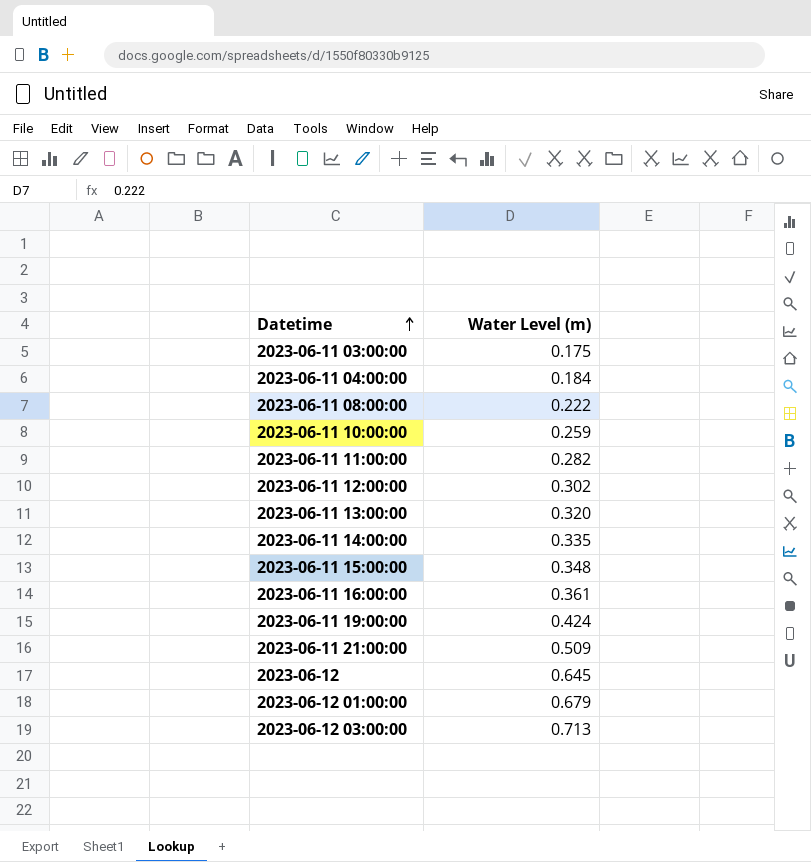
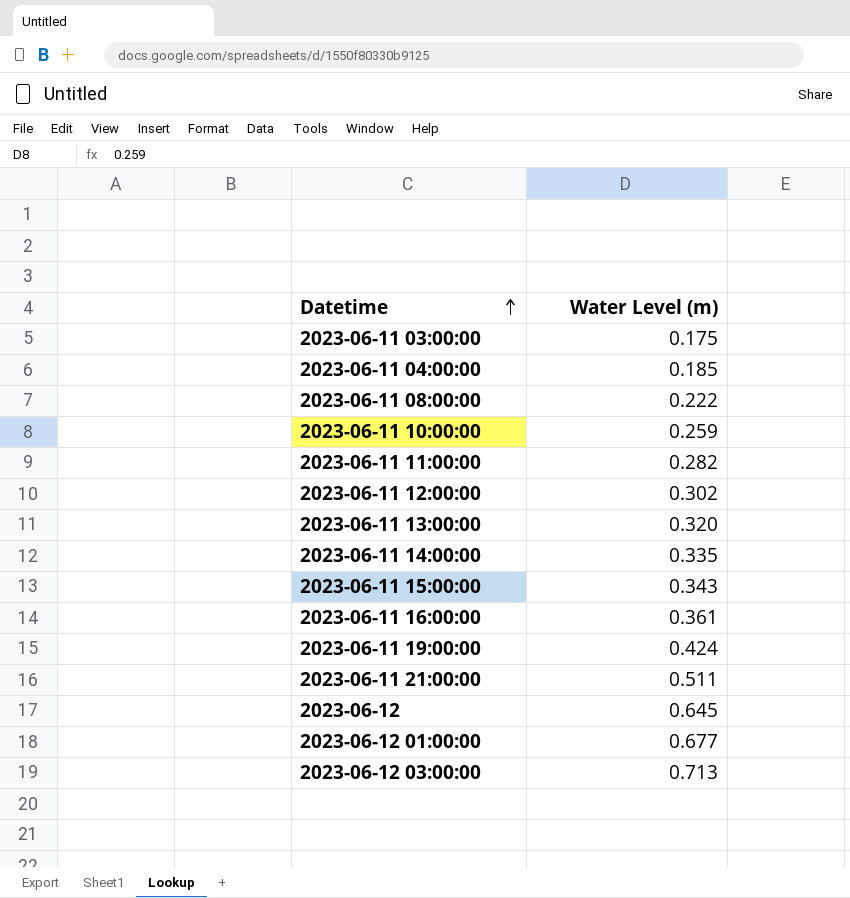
2023-06-11 04:00:00 | Water Level (m): 0.184 -> 0.185
2023-06-11 15:00:00 | Water Level (m): 0.348 -> 0.343
2023-06-11 21:00:00 | Water Level (m): 0.509 -> 0.511
2023-06-12 01:00:00 | Water Level (m): 0.679 -> 0.677

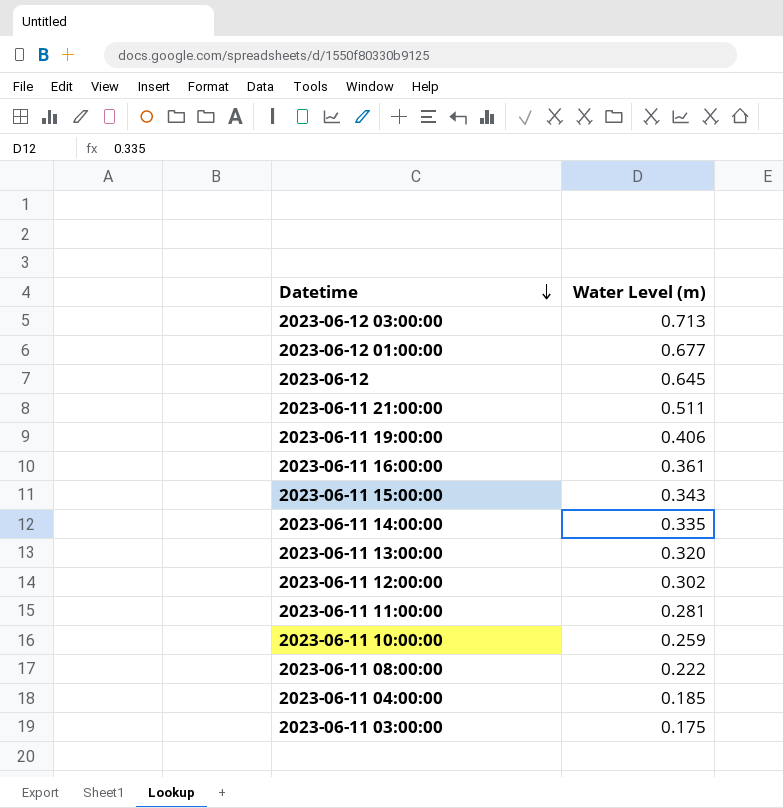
row order: Datetime ascending -> Datetime descending
2023-06-11 19:00:00 | Water Level (m): 0.424 -> 0.406
2023-06-11 11:00:00 | Water Level (m): 0.282 -> 0.281

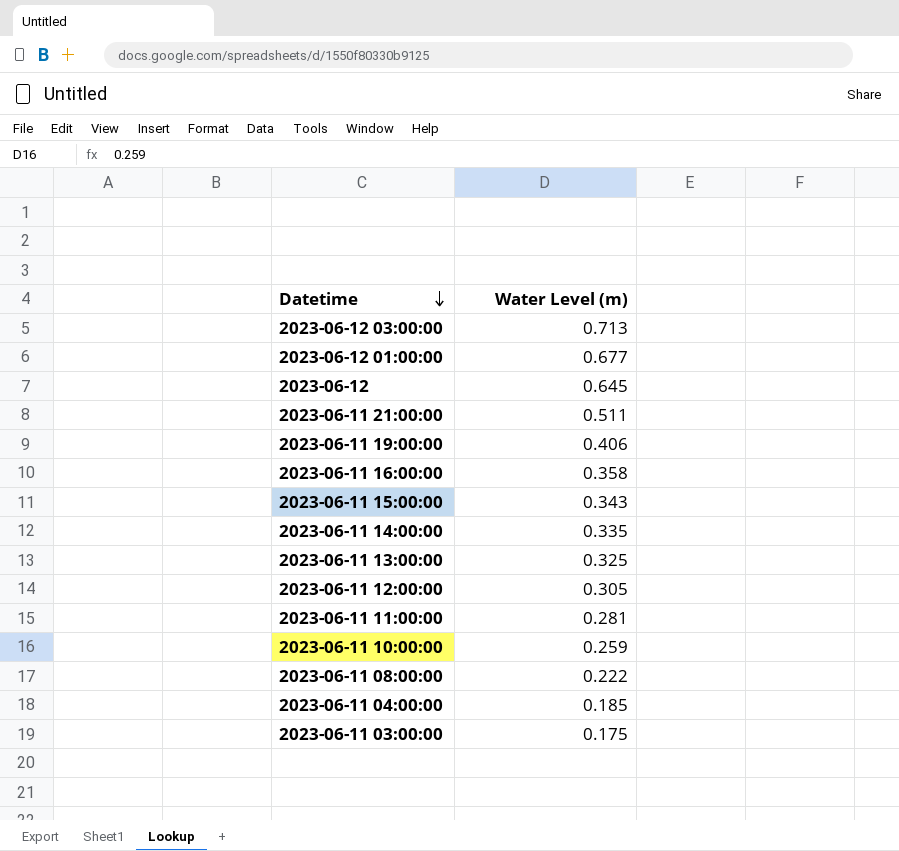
2023-06-11 16:00:00 | Water Level (m): 0.361 -> 0.358
2023-06-11 13:00:00 | Water Level (m): 0.320 -> 0.325
2023-06-11 12:00:00 | Water Level (m): 0.302 -> 0.305

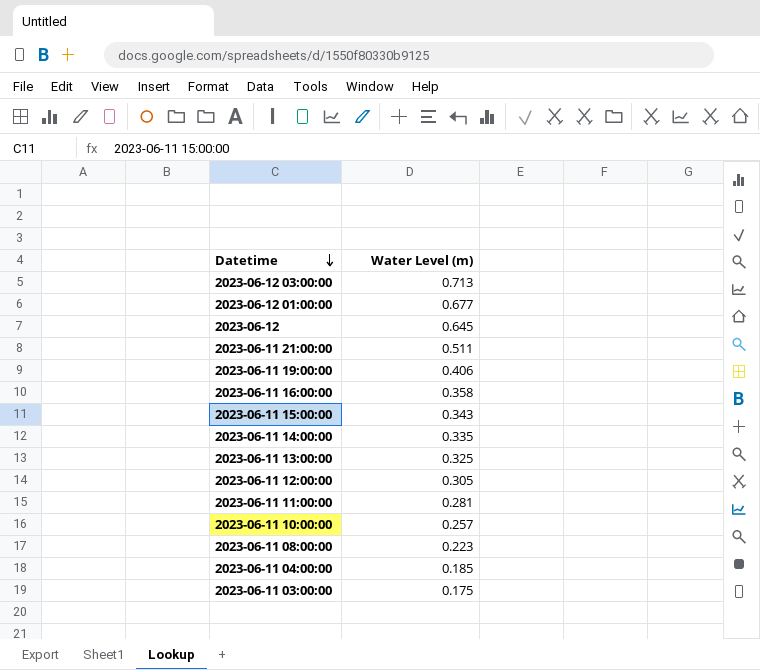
2023-06-11 10:00:00 | Water Level (m): 0.259 -> 0.257
2023-06-11 08:00:00 | Water Level (m): 0.222 -> 0.223

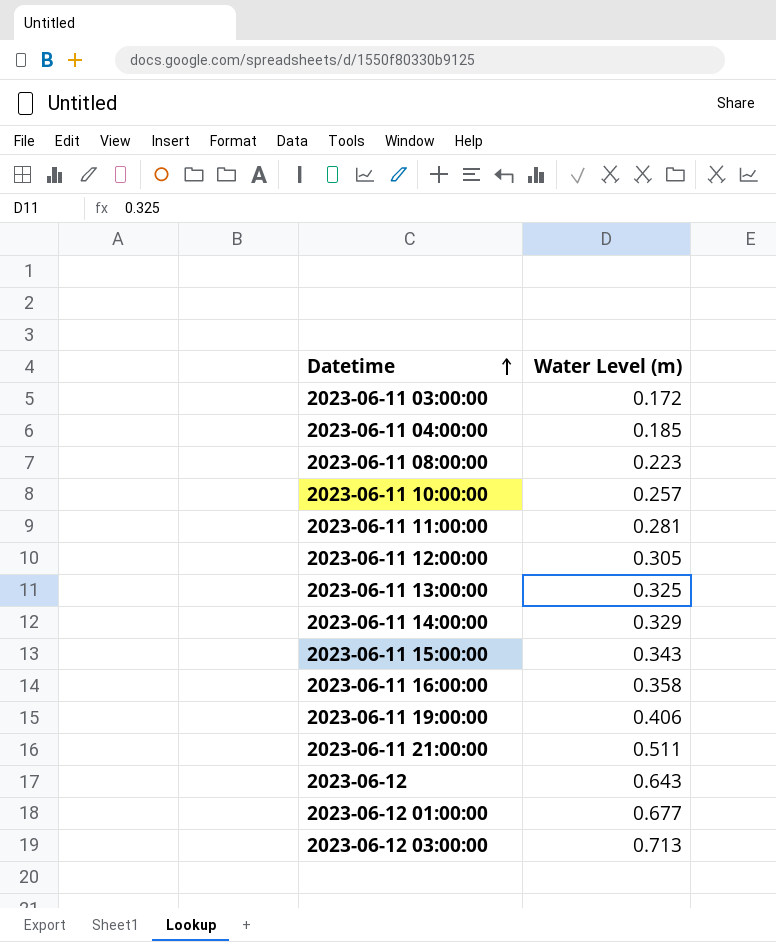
row order: Datetime descending -> Datetime ascending
2023-06-11 03:00:00 | Water Level (m): 0.175 -> 0.172
2023-06-11 14:00:00 | Water Level (m): 0.335 -> 0.329
2023-06-12 | Water Level (m): 0.645 -> 0.643

